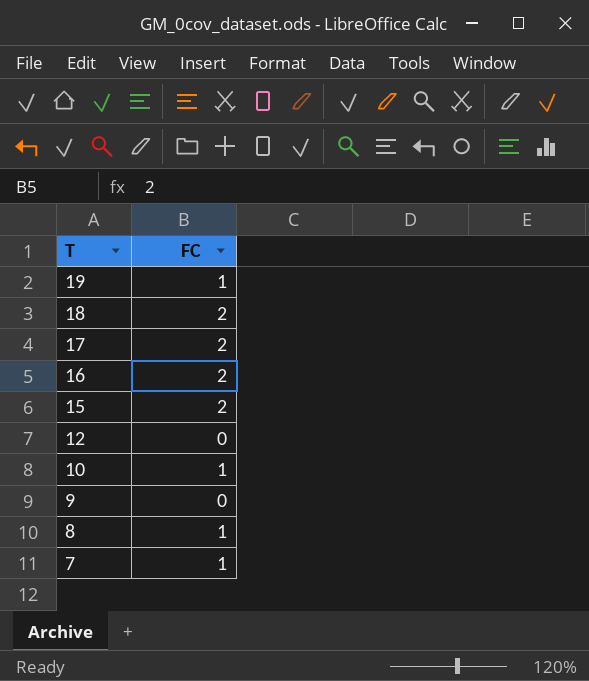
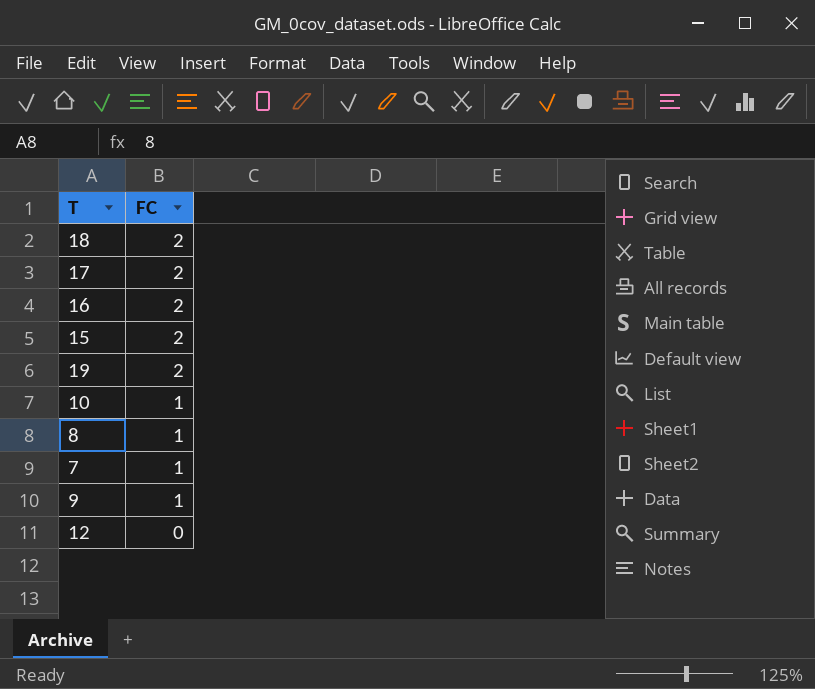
row order: T descending -> FC descending
19 | FC: 1 -> 2
9 | FC: 0 -> 1

